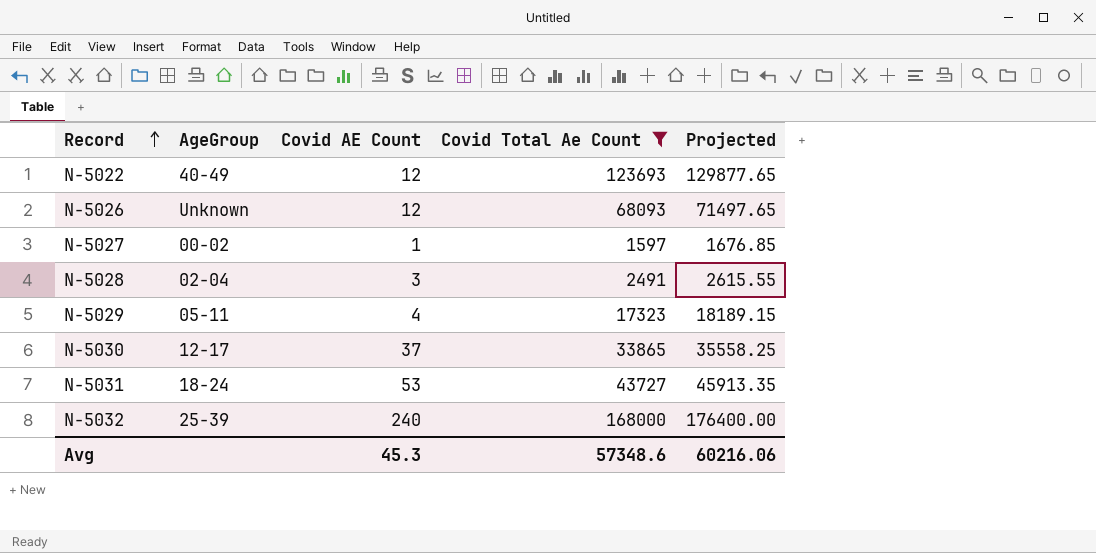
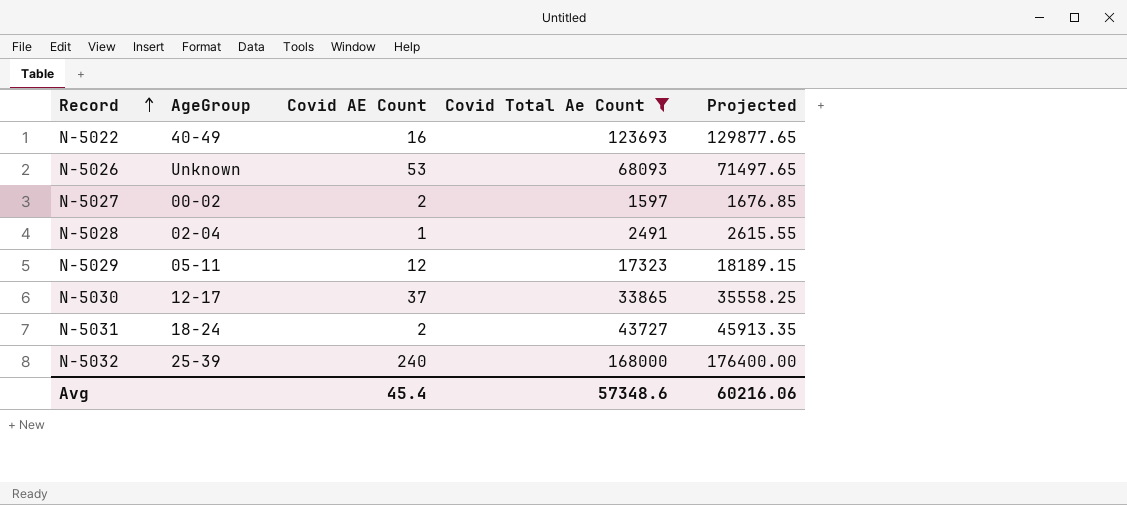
N-5022 | Covid AE Count: 12 -> 16
N-5026 | Covid AE Count: 12 -> 53
N-5027 | Covid AE Count: 1 -> 2
N-5028 | Covid AE Count: 3 -> 1
N-5029 | Covid AE Count: 4 -> 12
N-5031 | Covid AE Count: 53 -> 2
Avg | Covid AE Count: 45.3 -> 45.4

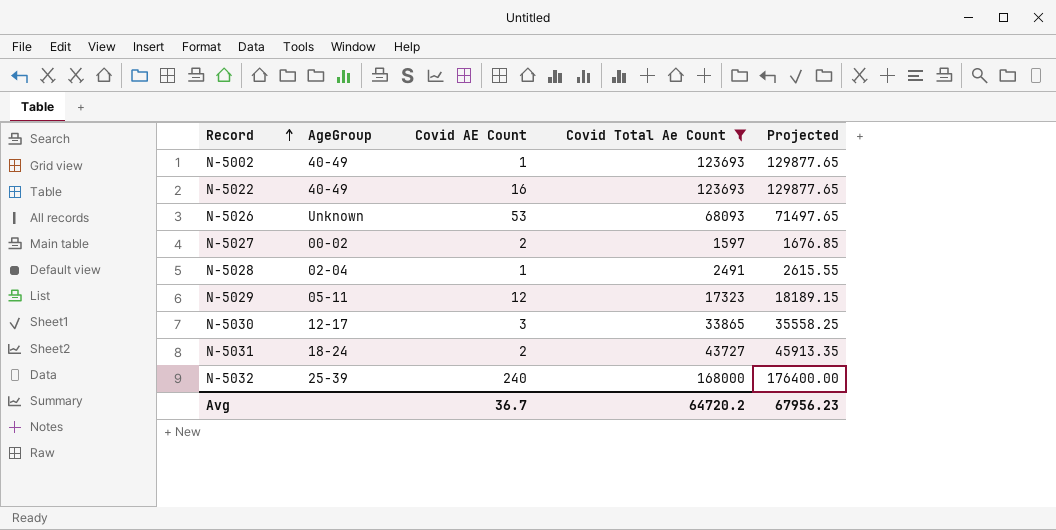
row N-5002: none -> 40-49 | 1 | 123693 | 129877.65
N-5030 | Covid AE Count: 37 -> 3
Avg | Covid AE Count: 45.4 -> 36.7
Avg | Covid Total Ae Count: 57348.6 -> 64720.2
Avg | Projected: 60216.06 -> 67956.23

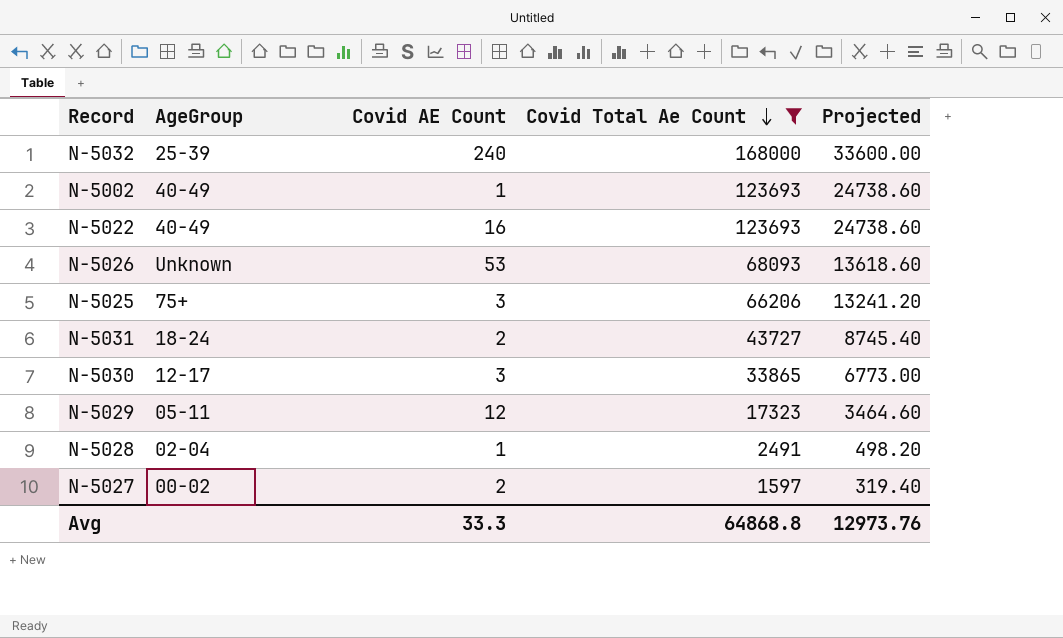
row order: Record ascending -> Covid Total Ae Count descending
column Projected | formula: [Covid Total Ae Count] * 1.05 -> [Covid Total Ae Count] * 0.2
row N-5025: none -> 75+ | 3 | 66206 | 13241.20
Avg | Covid AE Count: 36.7 -> 33.3
Avg | Covid Total Ae Count: 64720.2 -> 64868.8
Avg | Projected: 67956.23 -> 12973.76

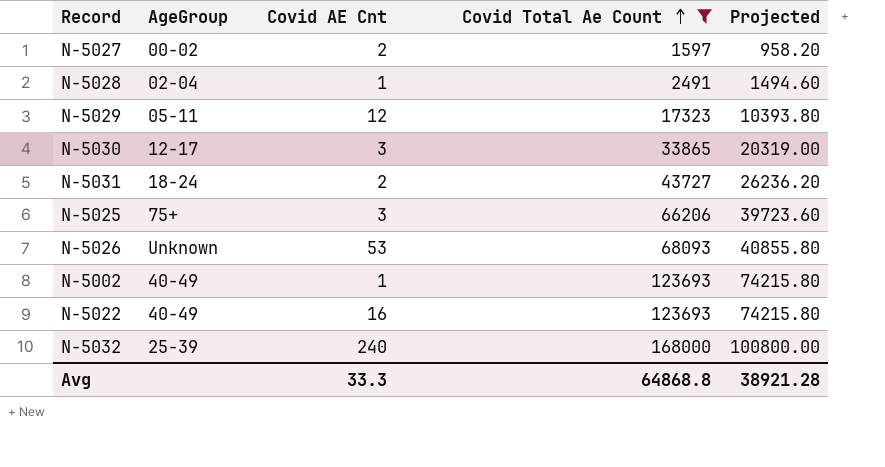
row order: Covid Total Ae Count descending -> Covid Total Ae Count ascending
column name: Covid AE Count -> Covid AE Cnt
column Projected | formula: [Covid Total Ae Count] * 0.2 -> [Covid Total Ae Count] * 0.6
Avg | Projected: 12973.76 -> 38921.28

